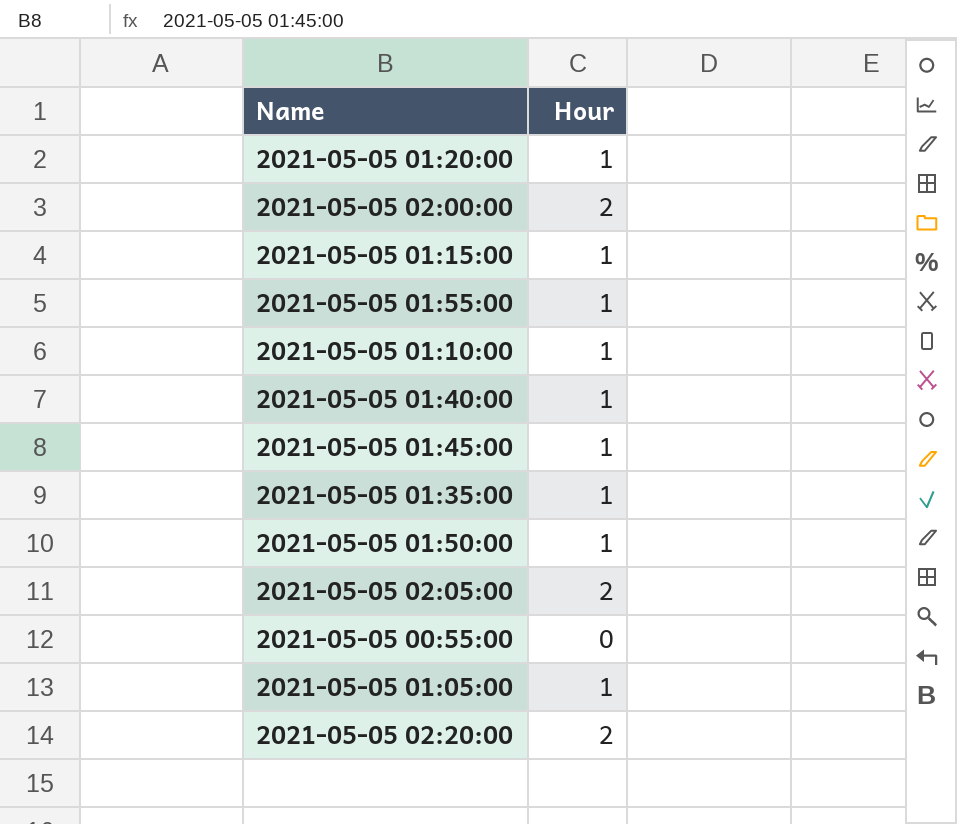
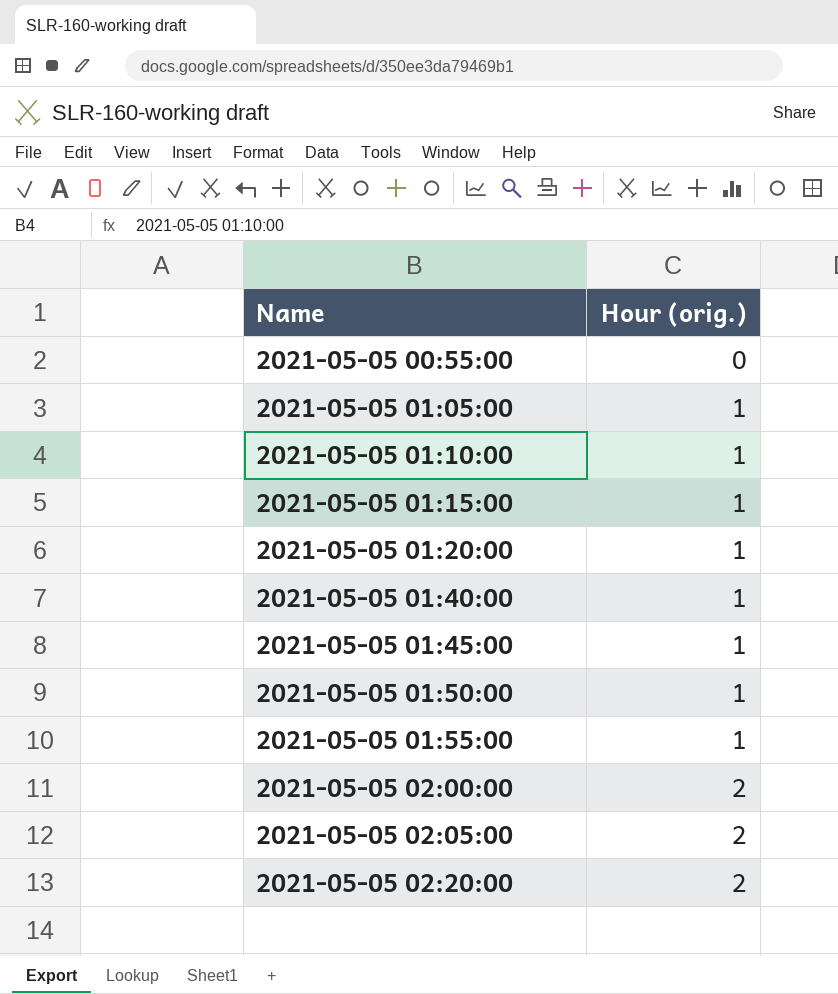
row order: none -> Name ascending
column name: Hour -> Hour (orig.)
row 2021-05-05 01:35:00: 1 -> none

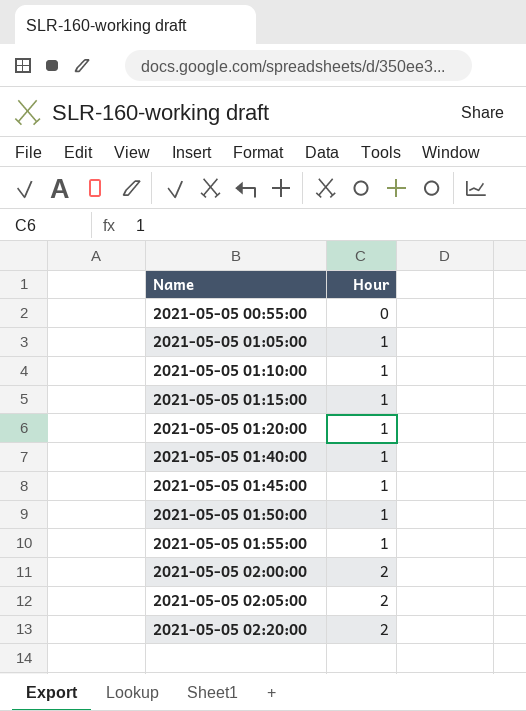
column name: Hour (orig.) -> Hour

